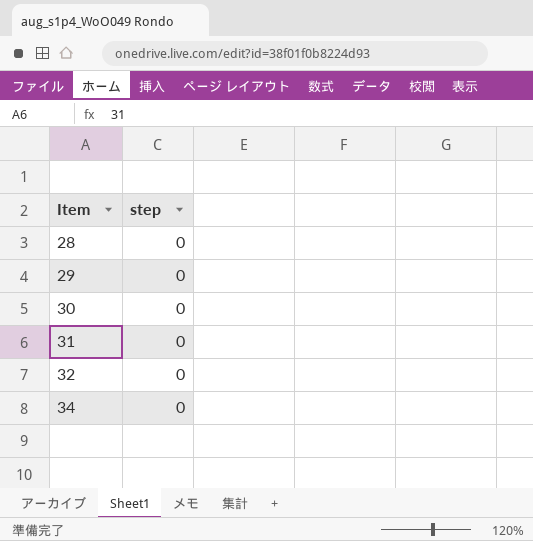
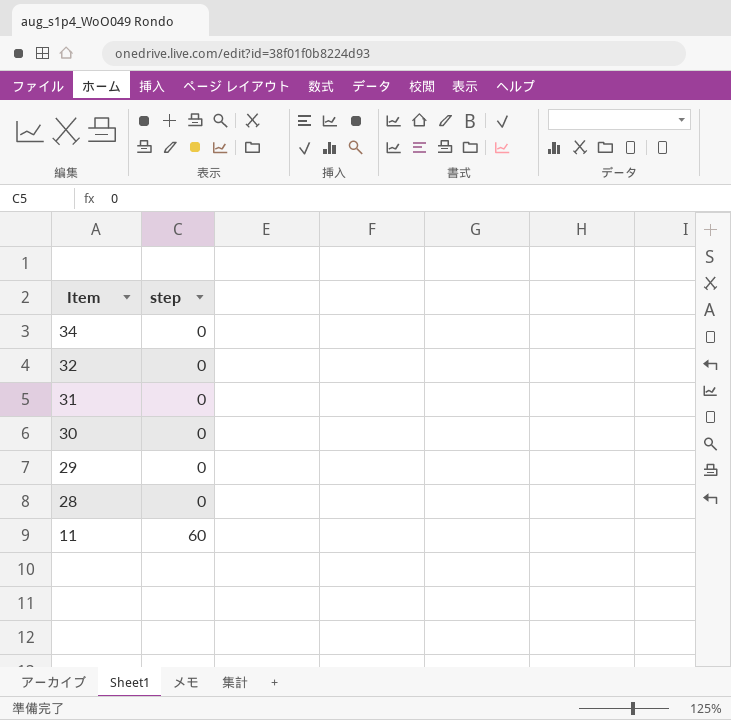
row order: Item ascending -> Item descending
row 11: none -> 60

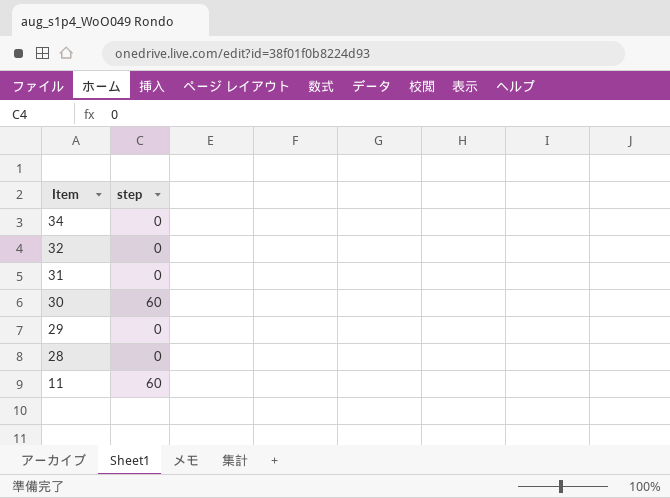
30 | step: 0 -> 60

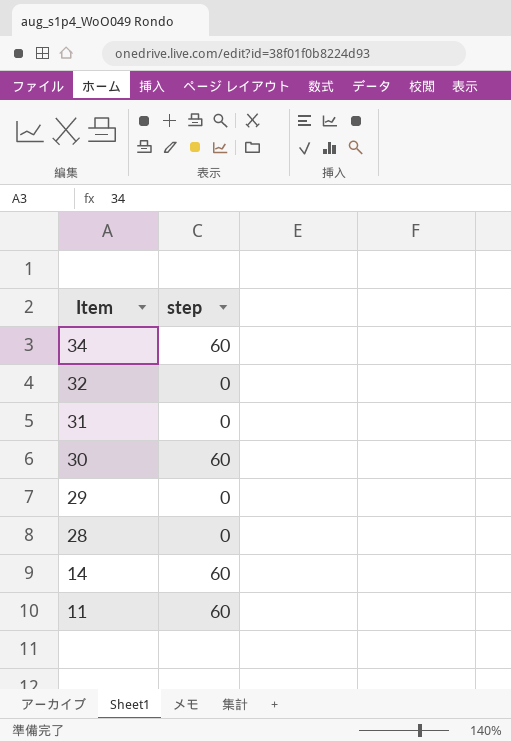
34 | step: 0 -> 60
row 14: none -> 60

